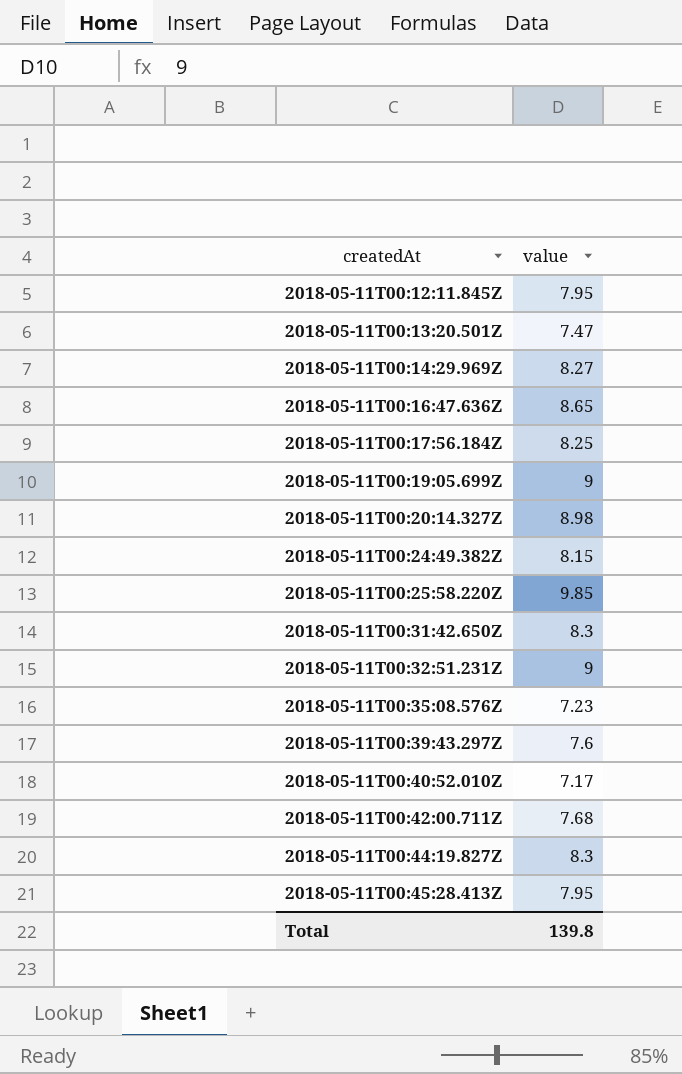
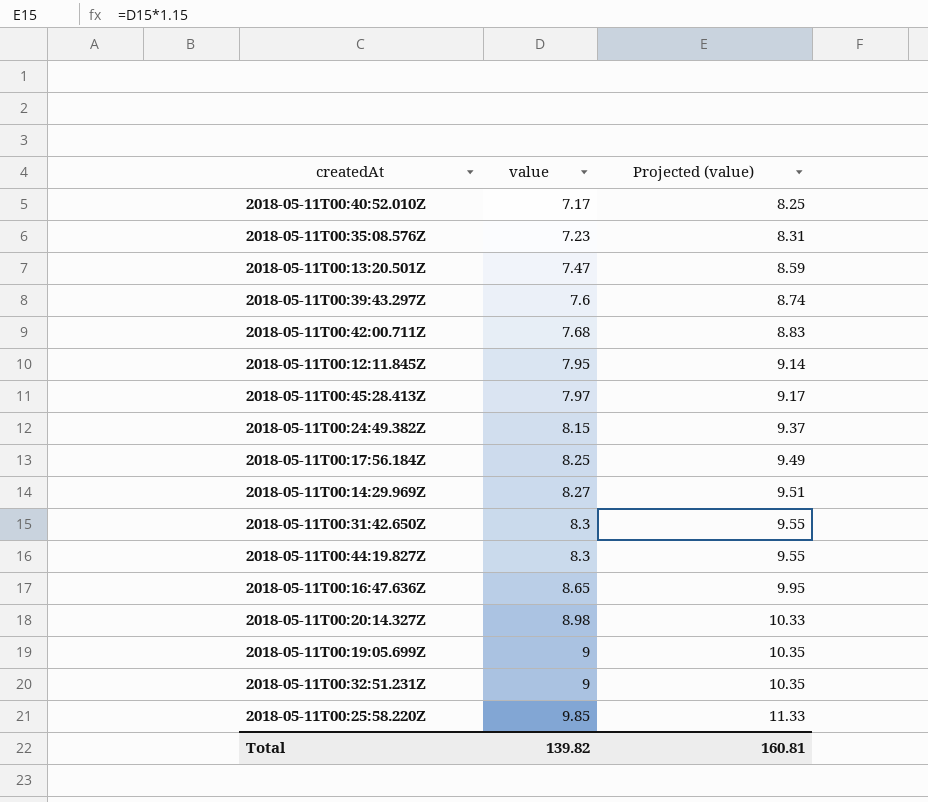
row order: createdAt ascending -> value ascending
column Projected (value) | formula: none -> [value] * 1.15
2018-05-11T00:45:28.413Z | value: 7.95 -> 7.97
Total | value: 139.8 -> 139.82

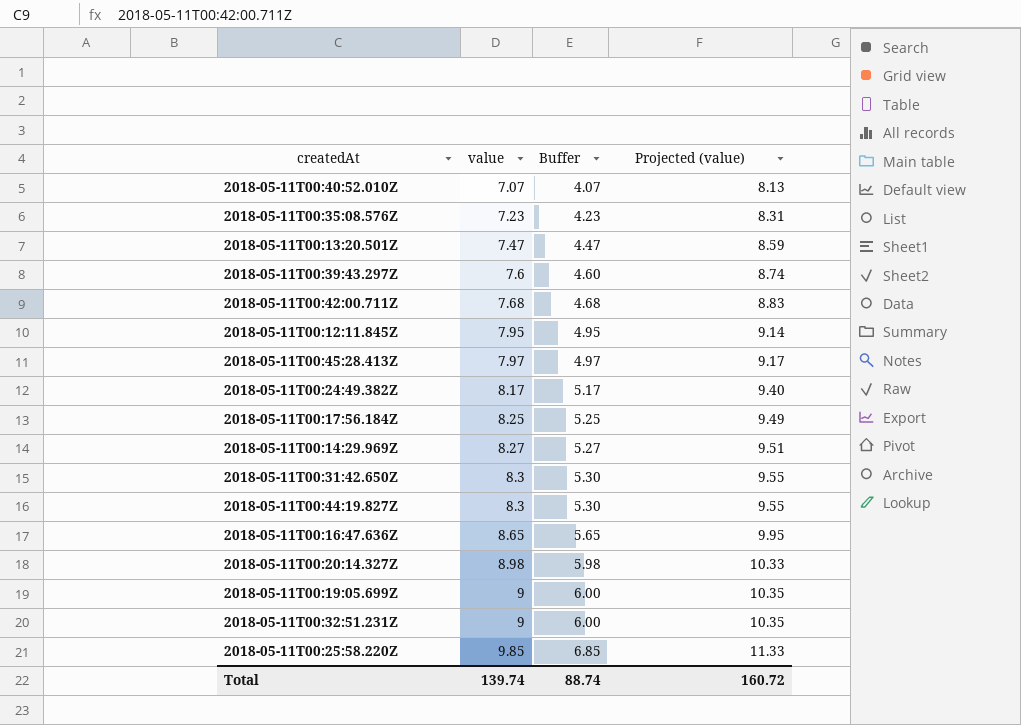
column Buffer | formula: none -> [value] - 3
2018-05-11T00:40:52.010Z | value: 7.17 -> 7.07
2018-05-11T00:40:52.010Z | Projected (value): 8.25 -> 8.13
2018-05-11T00:24:49.382Z | value: 8.15 -> 8.17
2018-05-11T00:24:49.382Z | Projected (value): 9.37 -> 9.40
Total | value: 139.82 -> 139.74
Total | Projected (value): 160.81 -> 160.72

